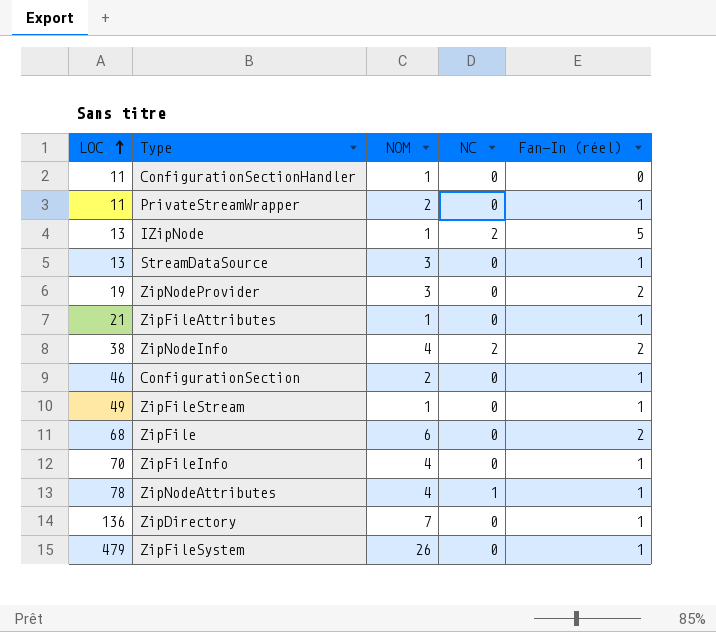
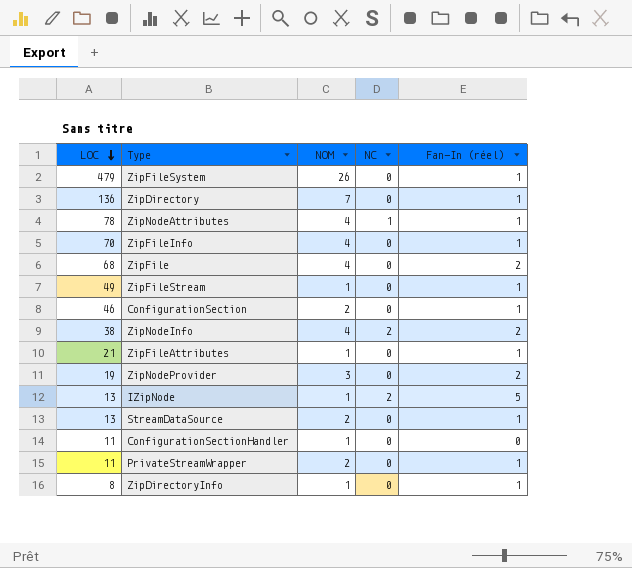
row order: LOC ascending -> LOC descending
ZipFile | NOM: 6 -> 4
StreamDataSource | NOM: 3 -> 2
row ZipDirectoryInfo: none -> 8 | 1 | 0 | 1

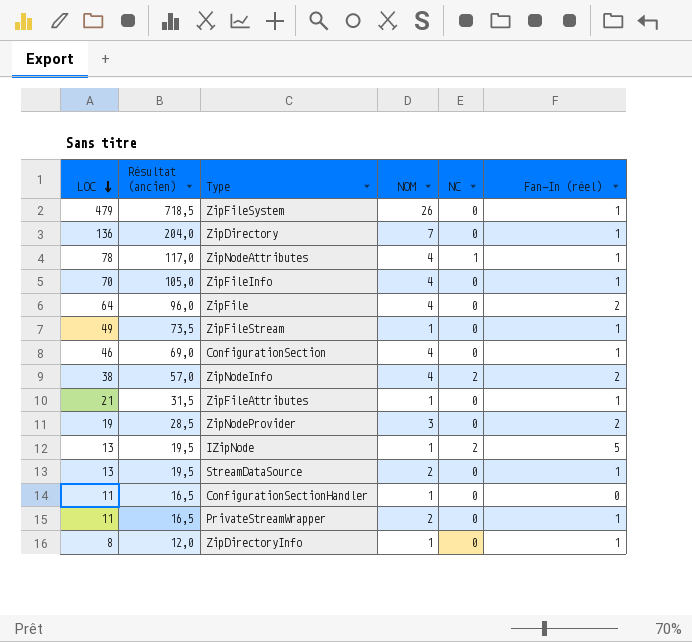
column Résultat (ancien) | formula: none -> [LOC] * 1,5
ZipFile | LOC: 68 -> 64
ConfigurationSection | NOM: 2 -> 4

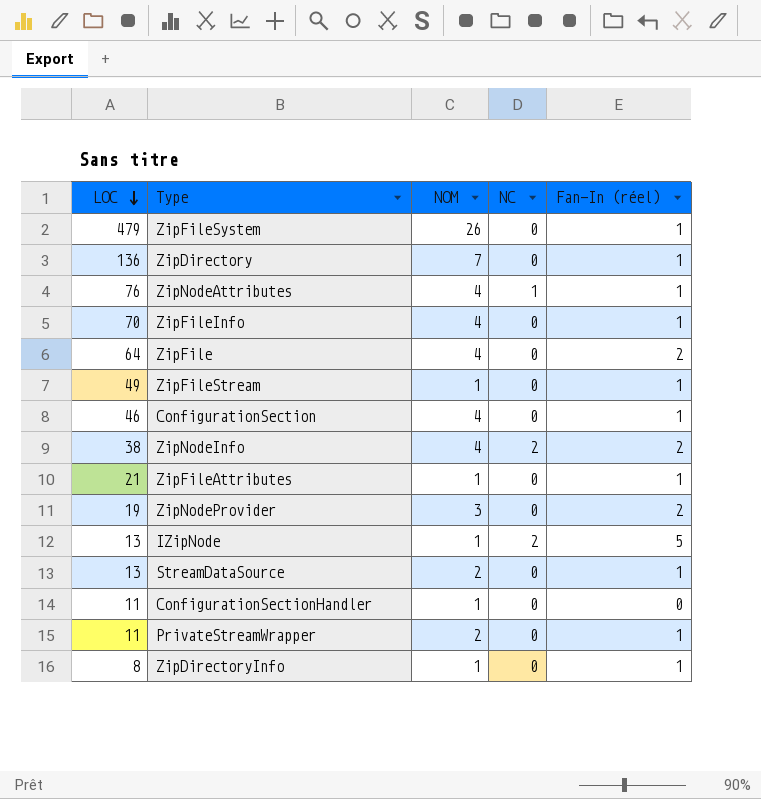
column Résultat (ancien) | formula: [LOC] * 1,5 -> none
ZipNodeAttributes | LOC: 78 -> 76

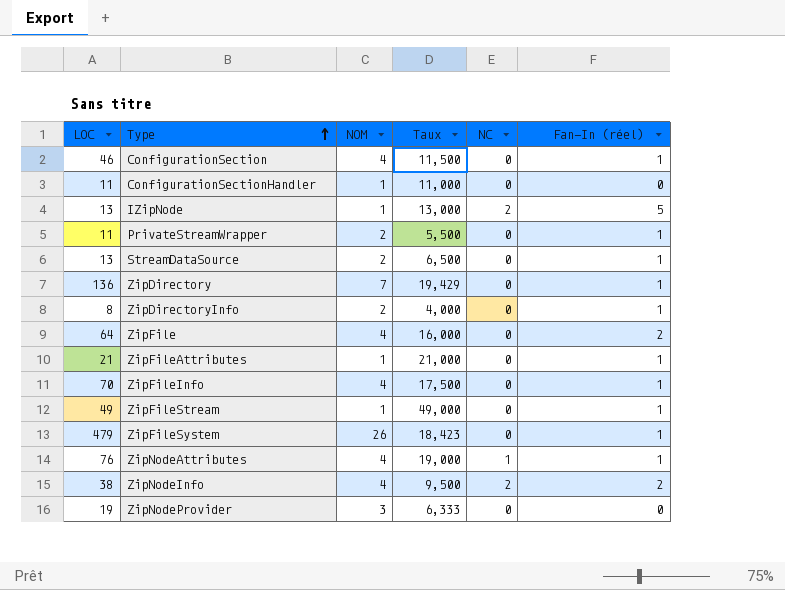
row order: LOC descending -> Type ascending
column Taux | formula: none -> [LOC] / [NOM]
ZipDirectoryInfo | NOM: 1 -> 2
ZipNodeProvider | Fan-In (réel): 2 -> 0

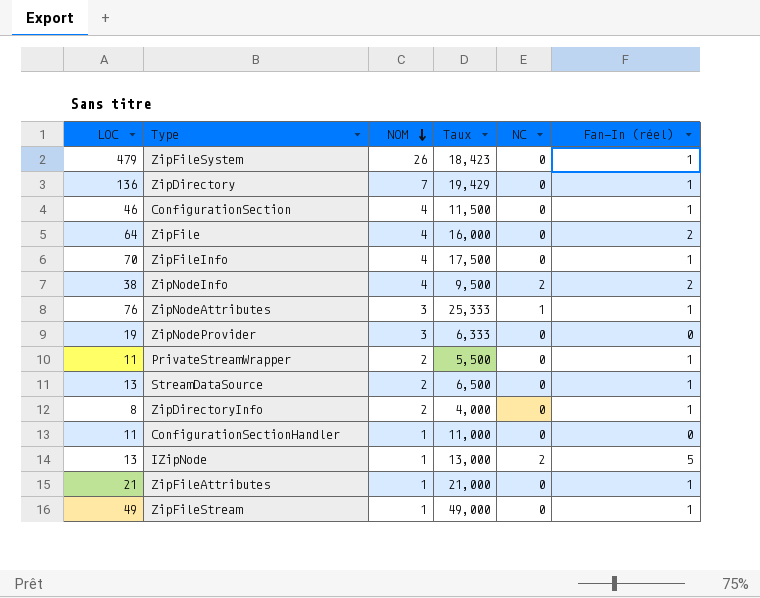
row order: Type ascending -> NOM descending
ZipNodeAttributes | NOM: 4 -> 3
ZipNodeAttributes | Taux: 19,000 -> 25,333

